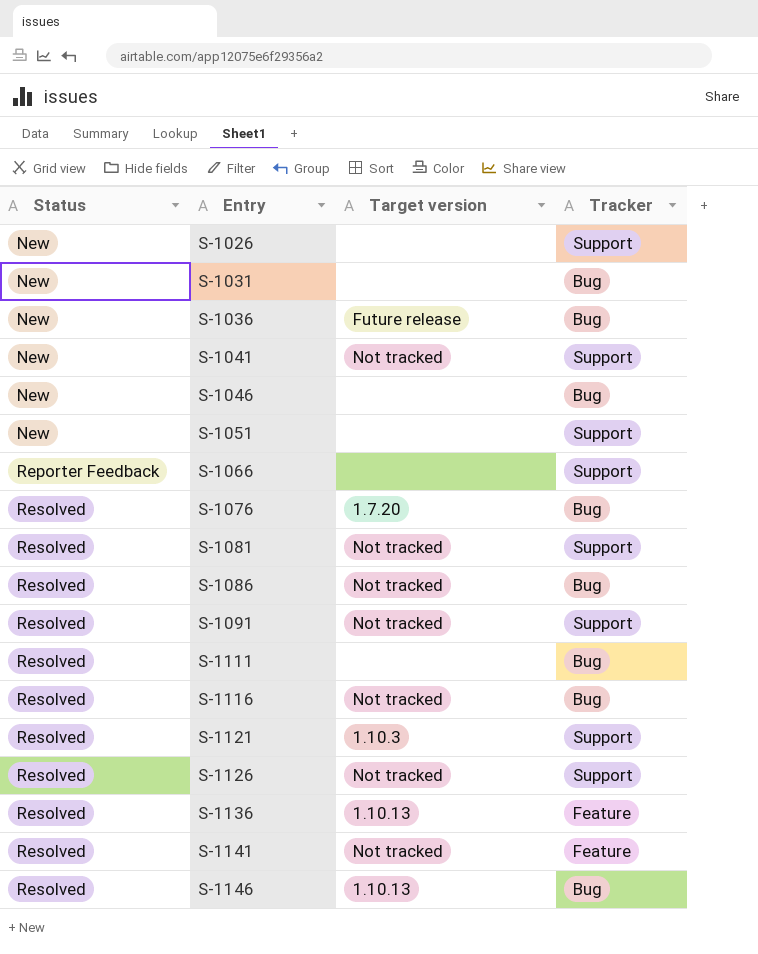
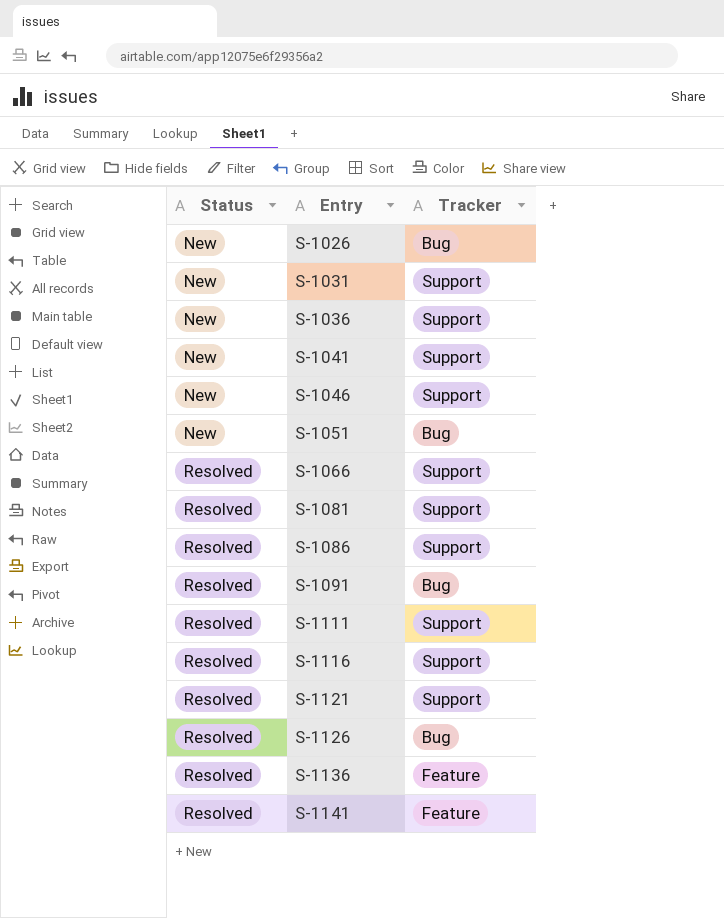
column Target version | position: 3 -> none
row S-1076: Resolved | 1.7.20 | Bug -> none
row S-1146: Resolved | 1.10.13 | Bug -> none
S-1026 | Tracker: Support -> Bug
S-1031 | Tracker: Bug -> Support
S-1036 | Tracker: Bug -> Support
S-1046 | Tracker: Bug -> Support
S-1051 | Tracker: Support -> Bug
S-1066 | Status: Reporter Feedback -> Resolved
S-1086 | Tracker: Bug -> Support
S-1091 | Tracker: Support -> Bug
S-1111 | Tracker: Bug -> Support
S-1116 | Tracker: Bug -> Support
S-1126 | Tracker: Support -> Bug

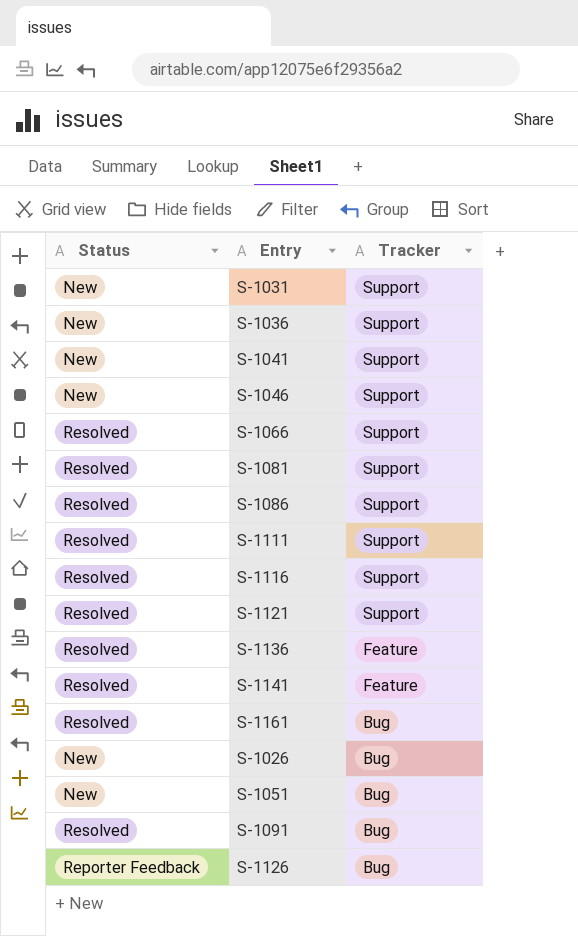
row order: Status ascending -> Tracker descending
row S-1161: none -> Resolved | Bug
S-1126 | Status: Resolved -> Reporter Feedback

